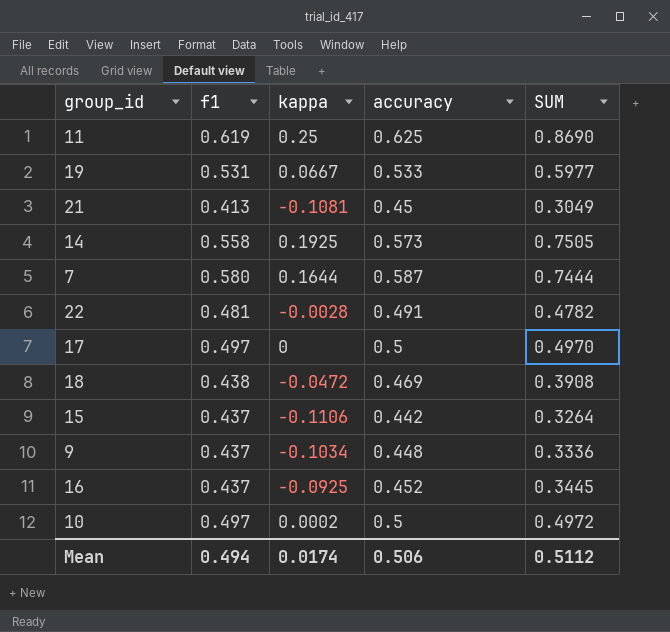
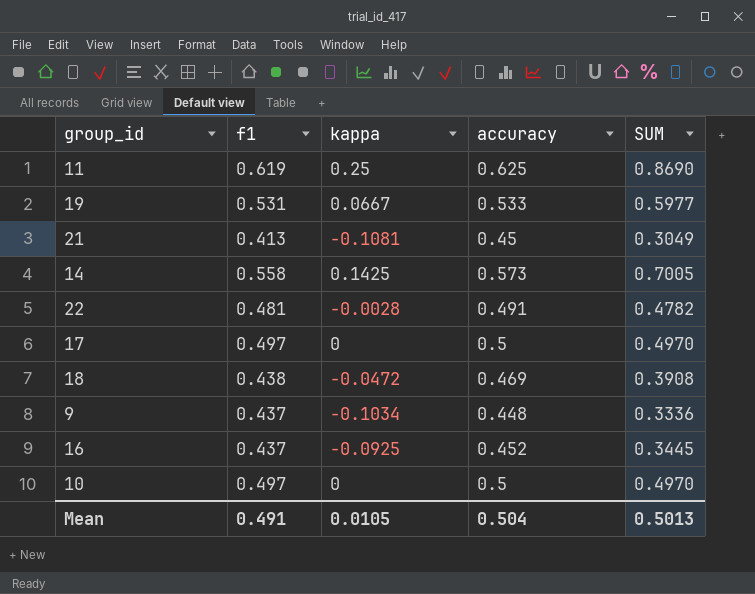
row 7: 0.580 | 0.1644 | 0.587 | 0.7444 -> none
row 15: 0.437 | -0.1106 | 0.442 | 0.3264 -> none
14 | kappa: 0.1925 -> 0.1425
14 | SUM: 0.7505 -> 0.7005
10 | kappa: 0.0002 -> 0
10 | SUM: 0.4972 -> 0.4970
Mean | f1: 0.494 -> 0.491
Mean | kappa: 0.0174 -> 0.0105
Mean | accuracy: 0.506 -> 0.504
Mean | SUM: 0.5112 -> 0.5013

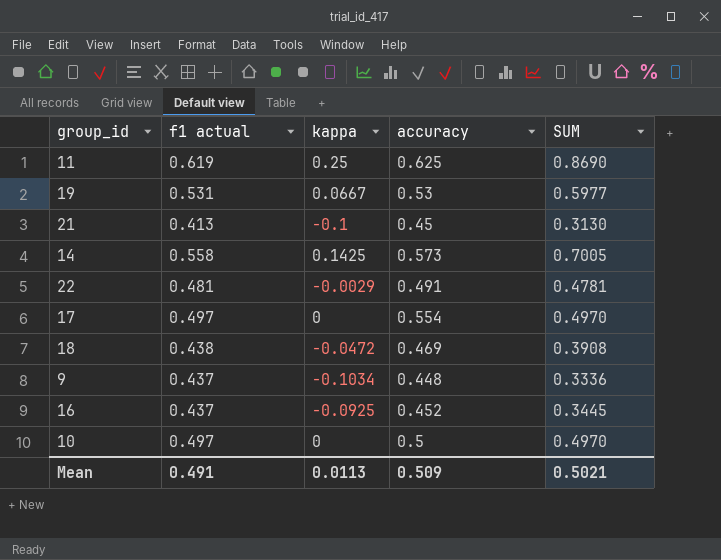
column name: f1 -> f1 actual
19 | accuracy: 0.533 -> 0.53
21 | kappa: -0.1081 -> -0.1
21 | SUM: 0.3049 -> 0.3130
22 | kappa: -0.0028 -> -0.0029
22 | SUM: 0.4782 -> 0.4781
17 | accuracy: 0.5 -> 0.554
Mean | kappa: 0.0105 -> 0.0113
Mean | accuracy: 0.504 -> 0.509
Mean | SUM: 0.5013 -> 0.5021

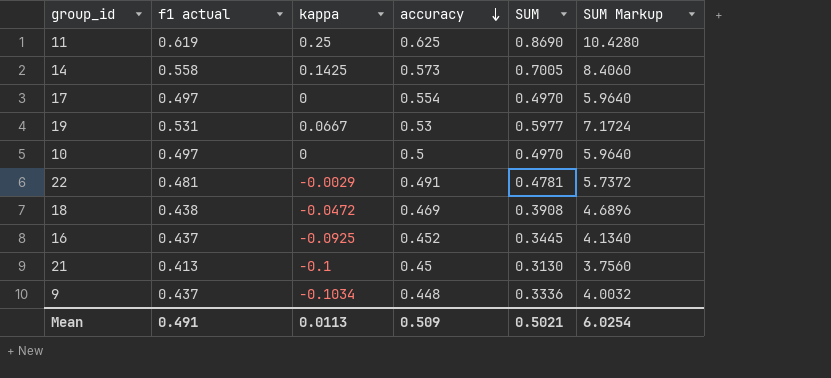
row order: none -> accuracy descending
column SUM Markup | formula: none -> [SUM] * 12

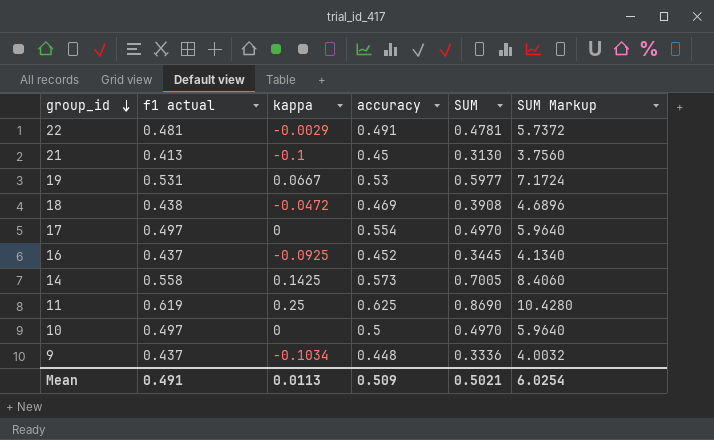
row order: accuracy descending -> group_id descending

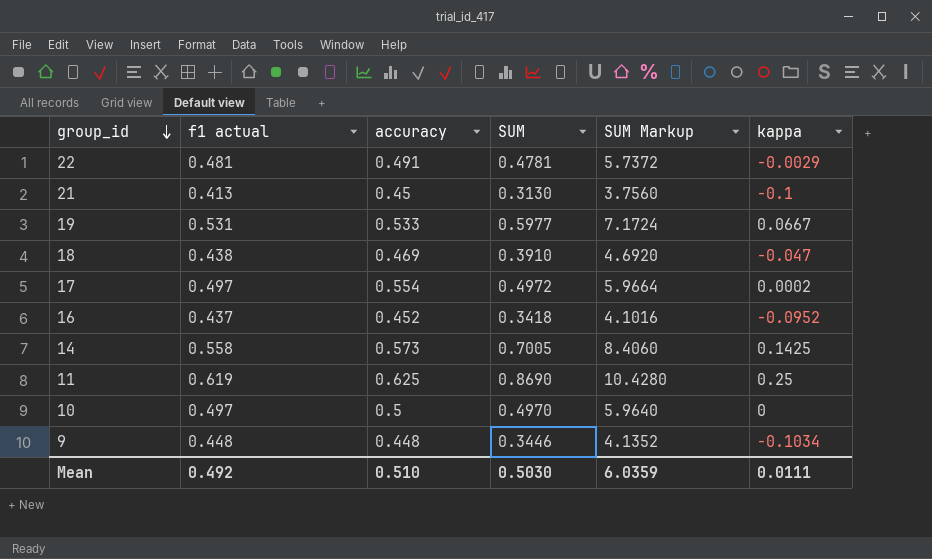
column kappa | position: 3 -> 6
19 | accuracy: 0.53 -> 0.533
18 | SUM: 0.3908 -> 0.3910
18 | SUM Markup: 4.6896 -> 4.6920
18 | kappa: -0.0472 -> -0.047
17 | SUM: 0.4970 -> 0.4972
17 | SUM Markup: 5.9640 -> 5.9664
17 | kappa: 0 -> 0.0002
16 | SUM: 0.3445 -> 0.3418
16 | SUM Markup: 4.1340 -> 4.1016
16 | kappa: -0.0925 -> -0.0952
9 | f1 actual: 0.437 -> 0.448
9 | SUM: 0.3336 -> 0.3446
9 | SUM Markup: 4.0032 -> 4.1352
Mean | f1 actual: 0.491 -> 0.492
Mean | accuracy: 0.509 -> 0.510
Mean | SUM: 0.5021 -> 0.5030
Mean | SUM Markup: 6.0254 -> 6.0359
Mean | kappa: 0.0113 -> 0.0111

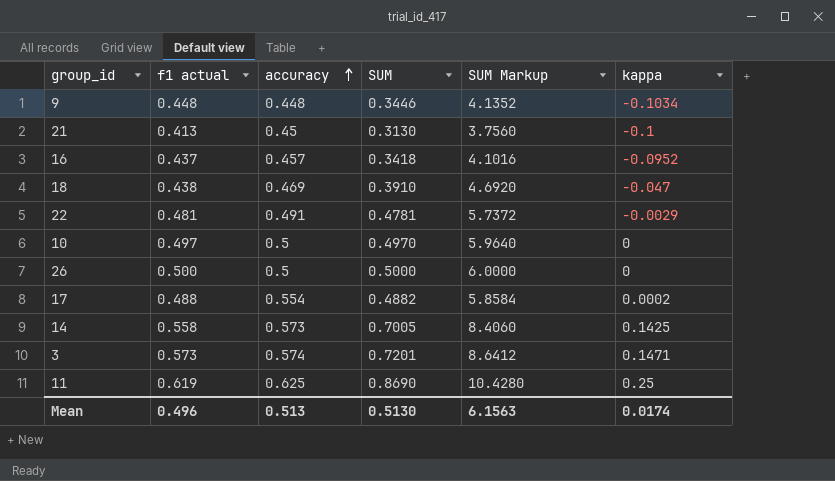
row order: group_id descending -> accuracy ascending
row 19: 0.531 | 0.533 | 0.5977 | 7.1724 | 0.0667 -> none
16 | accuracy: 0.452 -> 0.457
row 26: none -> 0.500 | 0.5 | 0.5000 | 6.0000 | 0
17 | f1 actual: 0.497 -> 0.488
17 | SUM: 0.4972 -> 0.4882
17 | SUM Markup: 5.9664 -> 5.8584
row 3: none -> 0.573 | 0.574 | 0.7201 | 8.6412 | 0.1471
Mean | f1 actual: 0.492 -> 0.496
Mean | accuracy: 0.510 -> 0.513
Mean | SUM: 0.5030 -> 0.5130
Mean | SUM Markup: 6.0359 -> 6.1563
Mean | kappa: 0.0111 -> 0.0174

